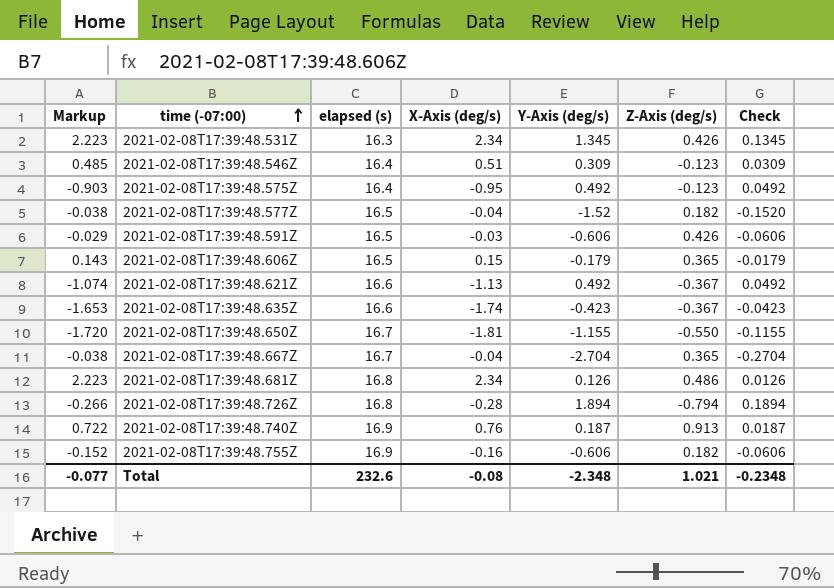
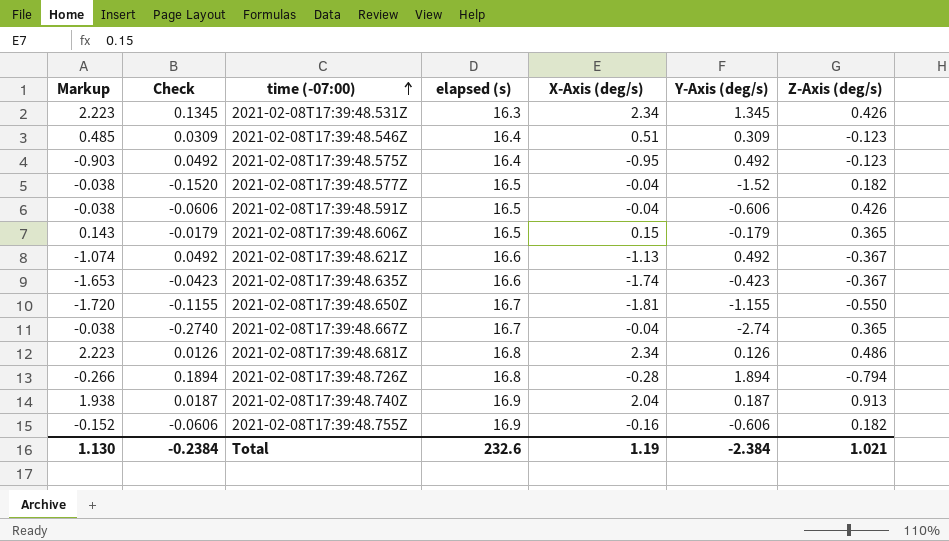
column Check | position: 7 -> 2
2021-02-08T17:39:48.591Z | Markup: -0.029 -> -0.038
2021-02-08T17:39:48.591Z | X-Axis (deg/s): -0.03 -> -0.04
2021-02-08T17:39:48.667Z | Check: -0.2704 -> -0.2740
2021-02-08T17:39:48.667Z | Y-Axis (deg/s): -2.704 -> -2.74
2021-02-08T17:39:48.740Z | Markup: 0.722 -> 1.938
2021-02-08T17:39:48.740Z | X-Axis (deg/s): 0.76 -> 2.04
Total | Markup: -0.077 -> 1.130
Total | Check: -0.2348 -> -0.2384
Total | X-Axis (deg/s): -0.08 -> 1.19
Total | Y-Axis (deg/s): -2.348 -> -2.384

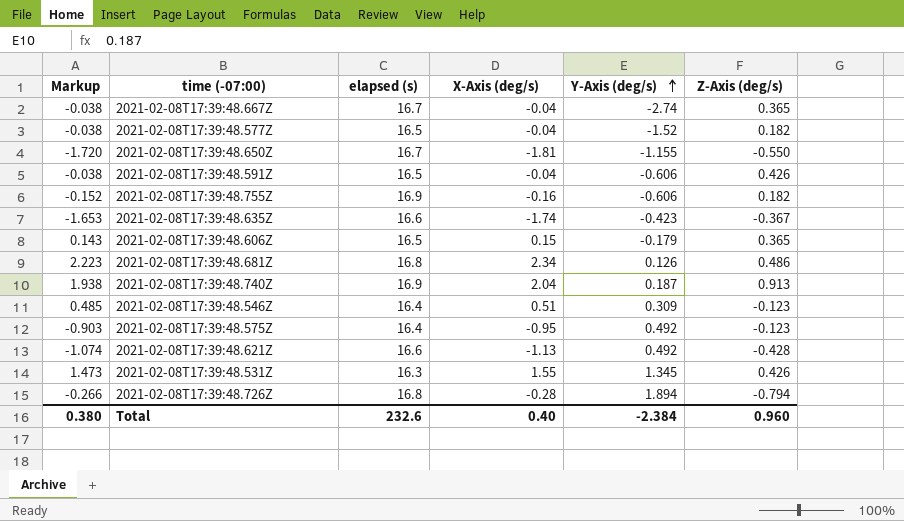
row order: time (-07:00) ascending -> Y-Axis (deg/s) ascending
column Check | formula: [Y-Axis (deg/s)] * 0.1 -> none
2021-02-08T17:39:48.621Z | Z-Axis (deg/s): -0.367 -> -0.428
2021-02-08T17:39:48.531Z | Markup: 2.223 -> 1.473
2021-02-08T17:39:48.531Z | X-Axis (deg/s): 2.34 -> 1.55
Total | Markup: 1.130 -> 0.380
Total | X-Axis (deg/s): 1.19 -> 0.40
Total | Z-Axis (deg/s): 1.021 -> 0.960

